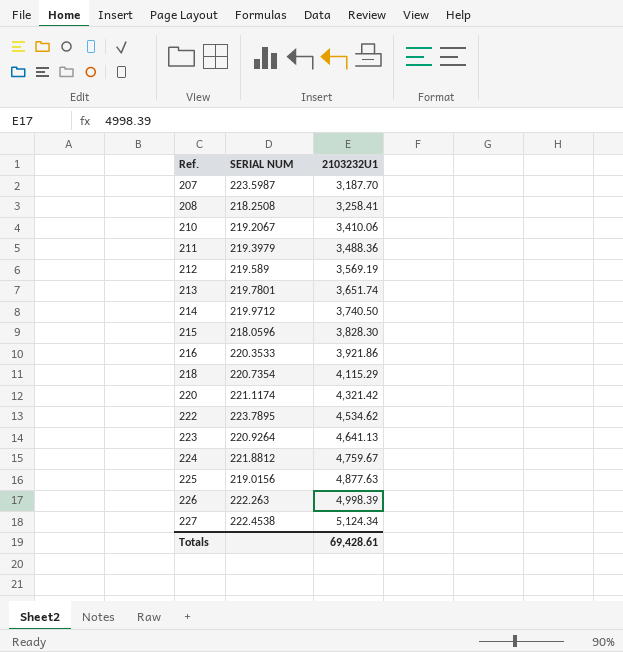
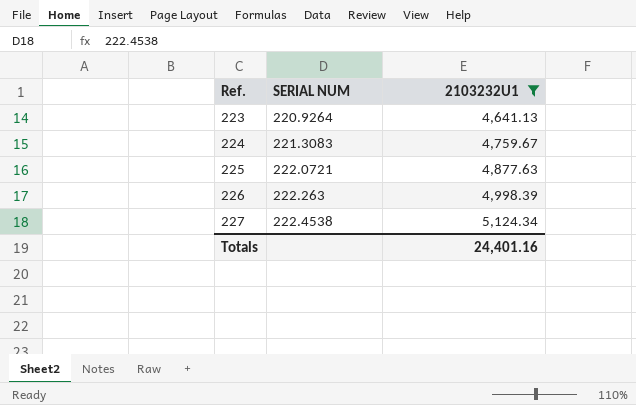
filter: none -> 2103232U1 >= 4,641.13
224 | SERIAL NUM: 221.8812 -> 221.3083
225 | SERIAL NUM: 219.0156 -> 222.0721
Totals | 2103232U1: 69,428.61 -> 24,401.16

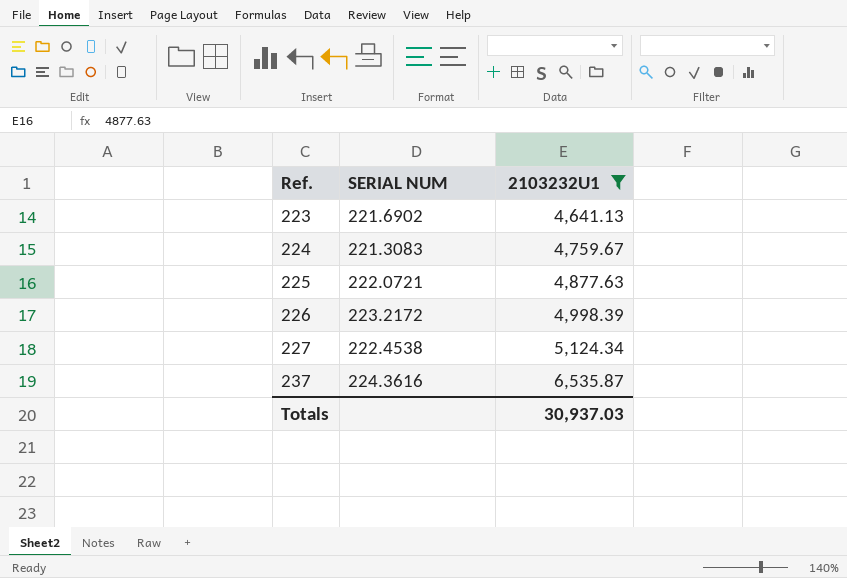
223 | SERIAL NUM: 220.9264 -> 221.6902
226 | SERIAL NUM: 222.263 -> 223.2172
row 237: none -> 224.3616 | 6,535.87
Totals | 2103232U1: 24,401.16 -> 30,937.03

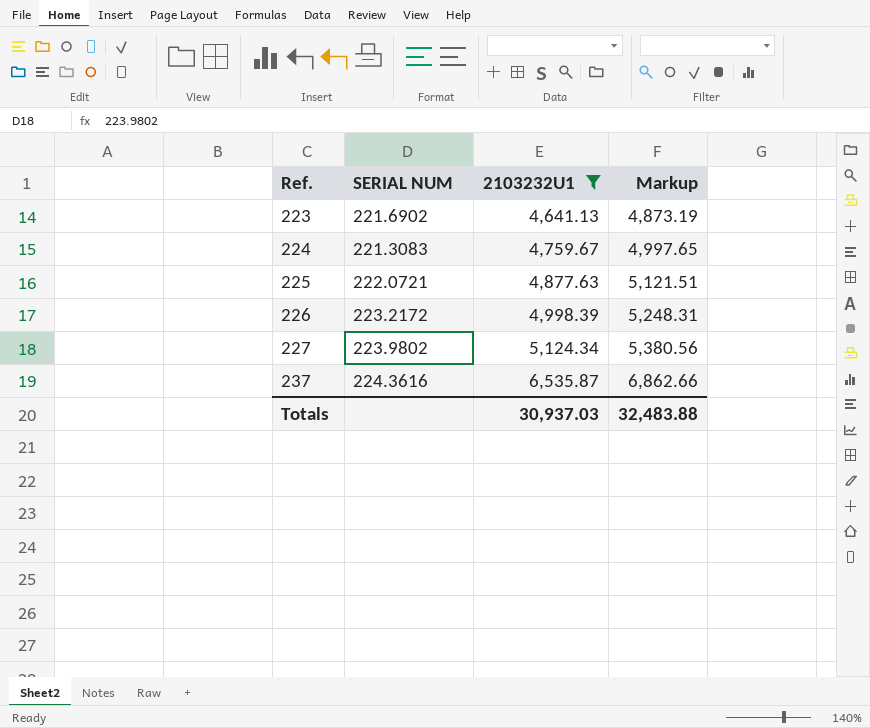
column Markup | formula: none -> [2103232U1] * 1.05
227 | SERIAL NUM: 222.4538 -> 223.9802

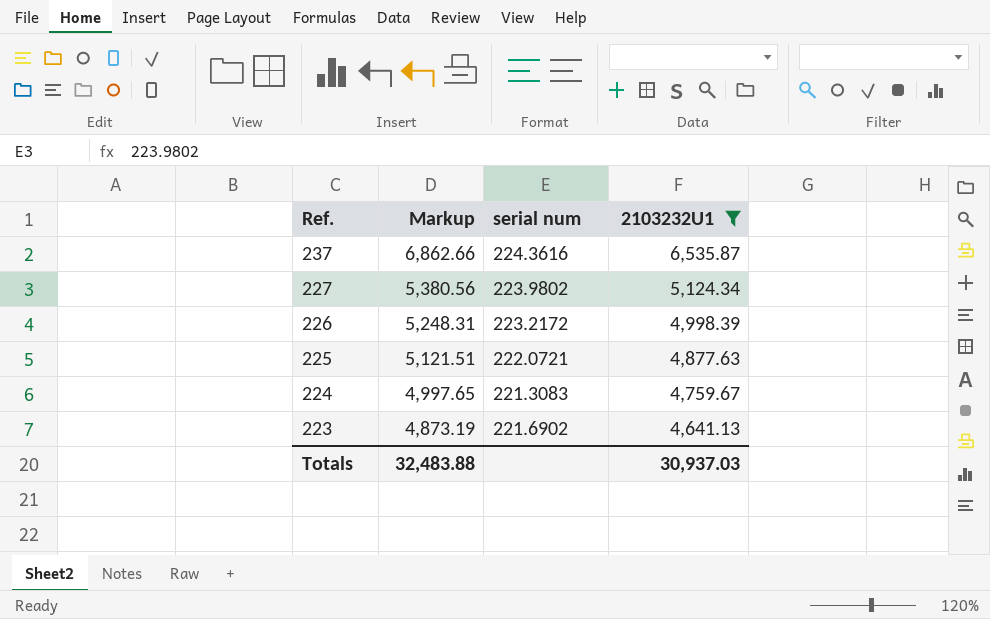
row order: Ref. ascending -> Ref. descending
column Markup | position: 4 -> 2
column name: SERIAL NUM -> serial num

